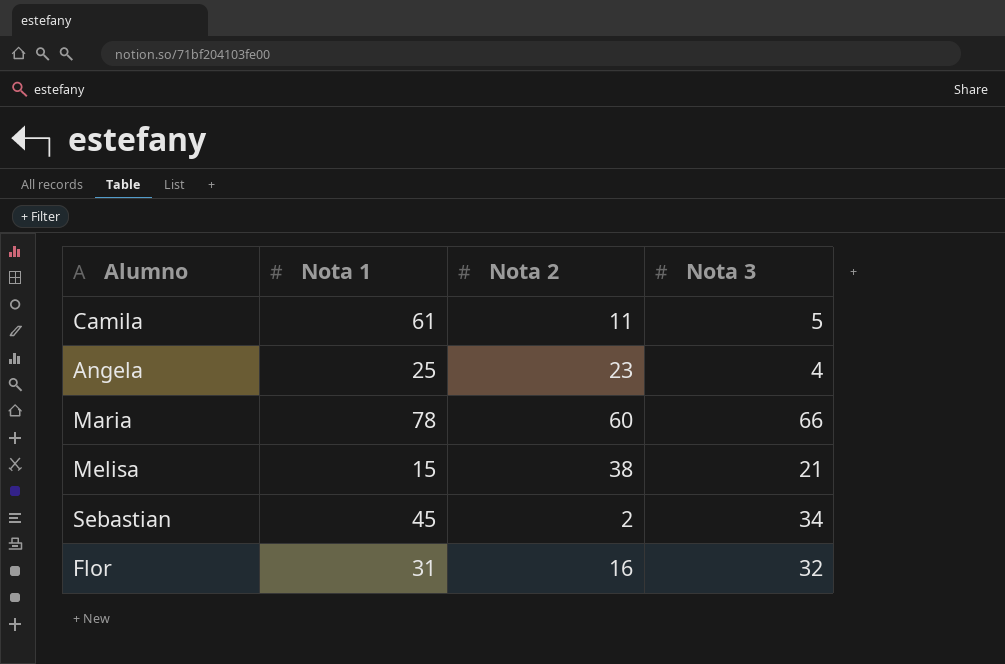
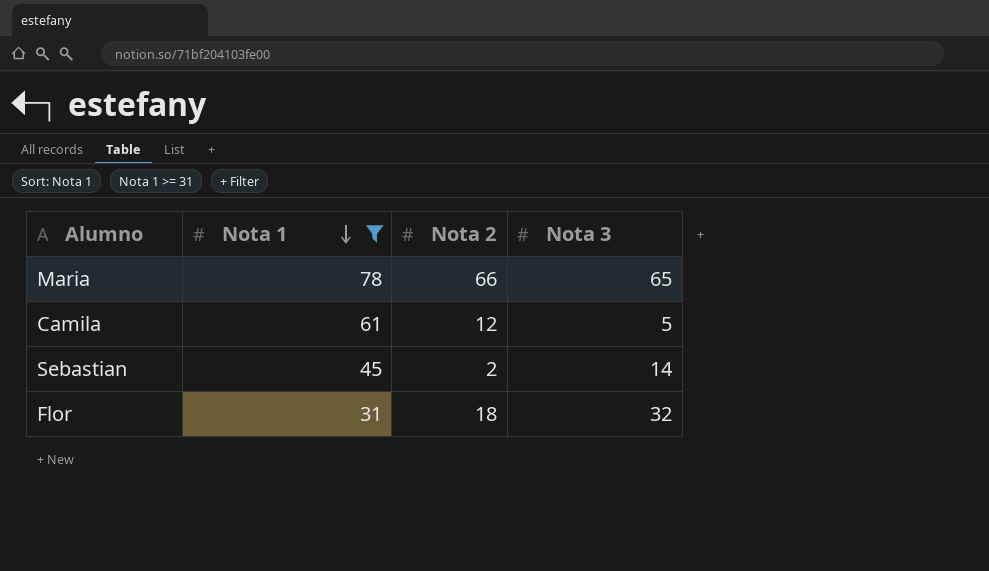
filter: none -> Nota 1 >= 31
row order: none -> Nota 1 descending
Maria | Nota 2: 60 -> 66
Maria | Nota 3: 66 -> 65
Camila | Nota 2: 11 -> 12
Sebastian | Nota 3: 34 -> 14
Flor | Nota 2: 16 -> 18

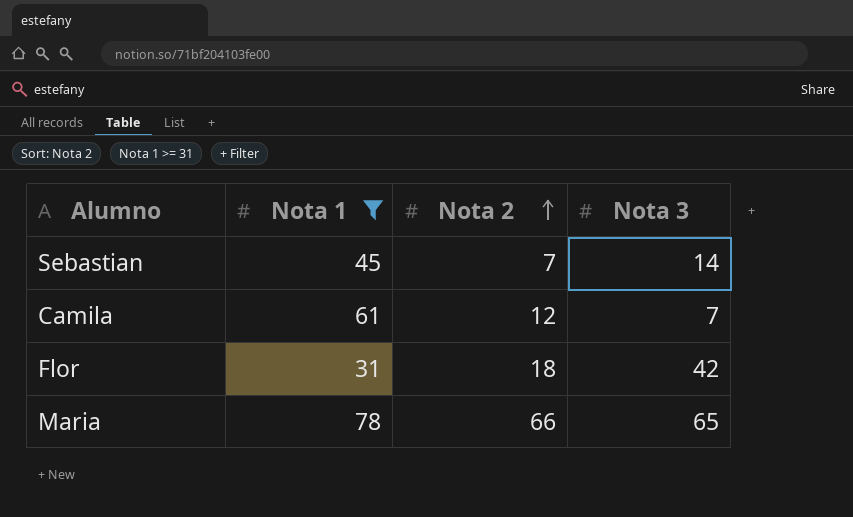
row order: Nota 1 descending -> Nota 2 ascending
Sebastian | Nota 2: 2 -> 7
Camila | Nota 3: 5 -> 7
Flor | Nota 3: 32 -> 42

